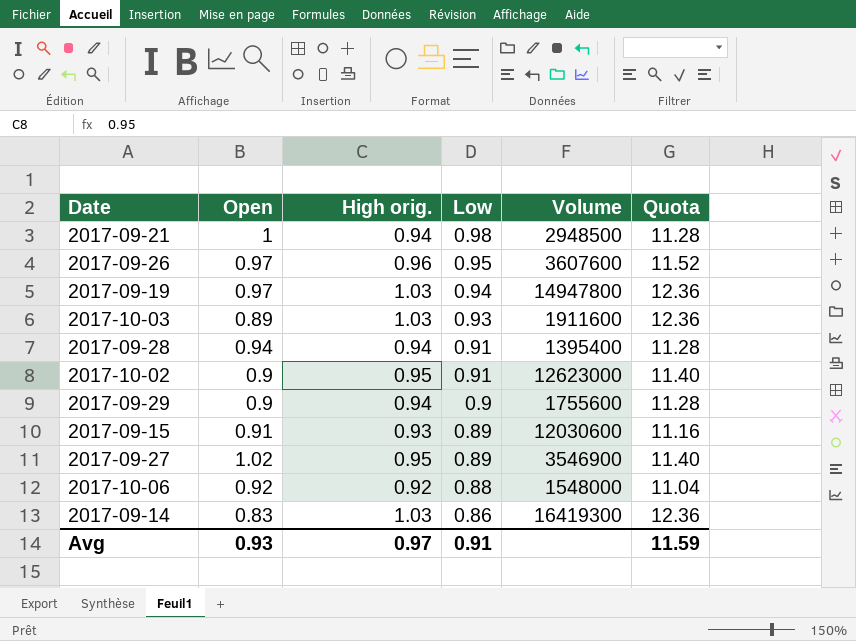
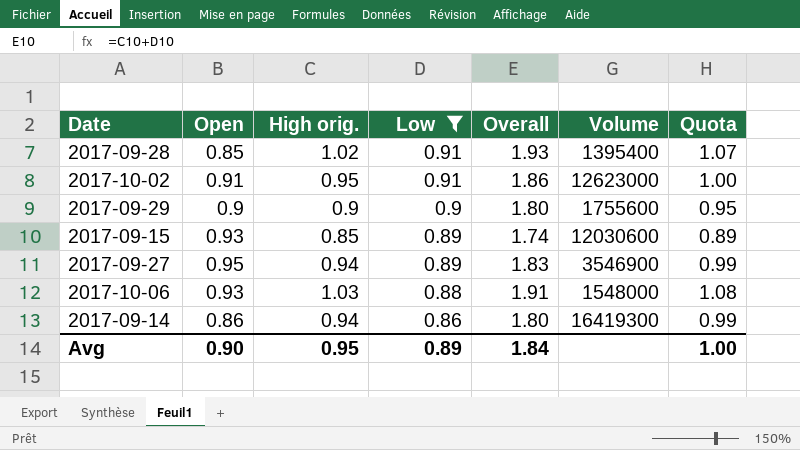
filter: none -> Low <= 0.91
column Overall | formula: none -> [High orig.] + [Low]
column Quota | formula: [High orig.] * 12 -> [High orig.] * 1.05
2017-09-28 | Open: 0.94 -> 0.85
2017-09-28 | High orig.: 0.94 -> 1.02
2017-10-02 | Open: 0.9 -> 0.91
2017-09-29 | High orig.: 0.94 -> 0.9
2017-09-15 | Open: 0.91 -> 0.93
2017-09-15 | High orig.: 0.93 -> 0.85
2017-09-27 | Open: 1.02 -> 0.95
2017-09-27 | High orig.: 0.95 -> 0.94
2017-10-06 | Open: 0.92 -> 0.93
2017-10-06 | High orig.: 0.92 -> 1.03
2017-09-14 | Open: 0.83 -> 0.86
2017-09-14 | High orig.: 1.03 -> 0.94
Avg | Open: 0.93 -> 0.90
Avg | High orig.: 0.97 -> 0.95
Avg | Low: 0.91 -> 0.89
Avg | Quota: 11.59 -> 1.00

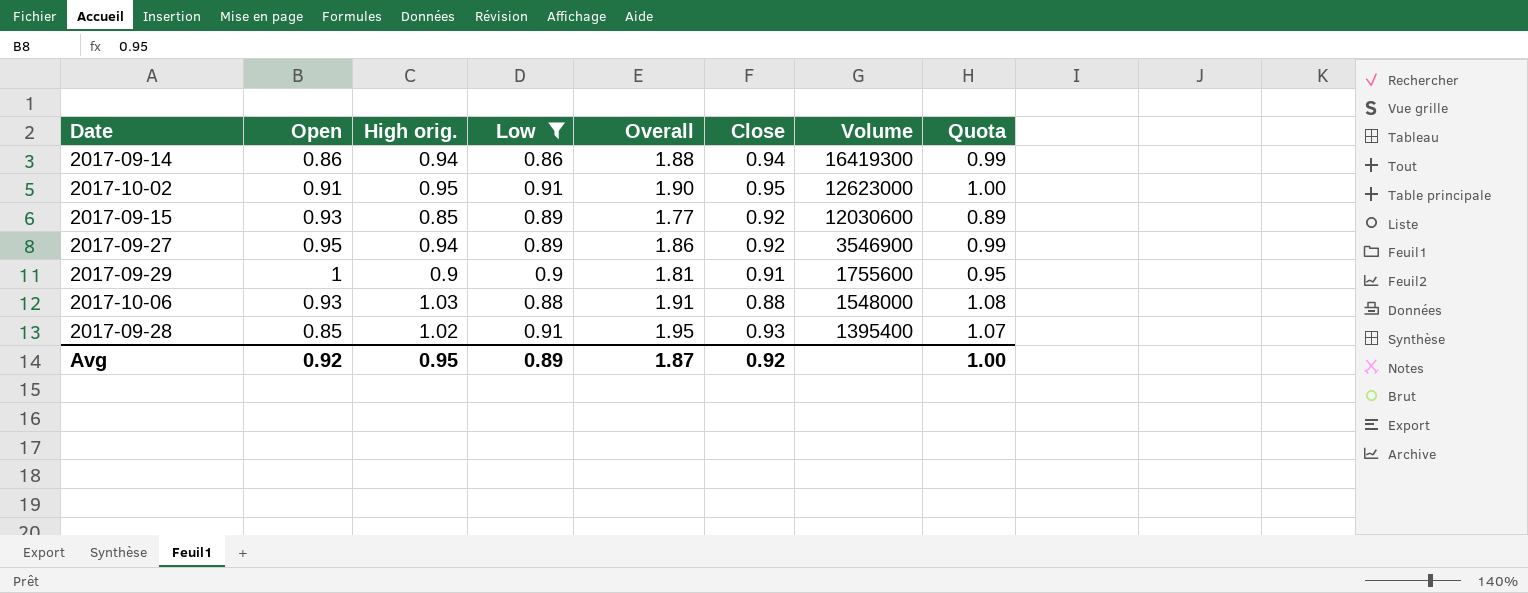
row order: Low descending -> Volume descending
column Overall | formula: [High orig.] + [Low] -> [High orig.] + [Close]
column Close | position: none -> 6
2017-09-29 | Open: 0.9 -> 1
Avg | Open: 0.90 -> 0.92
Avg | Overall: 1.84 -> 1.87

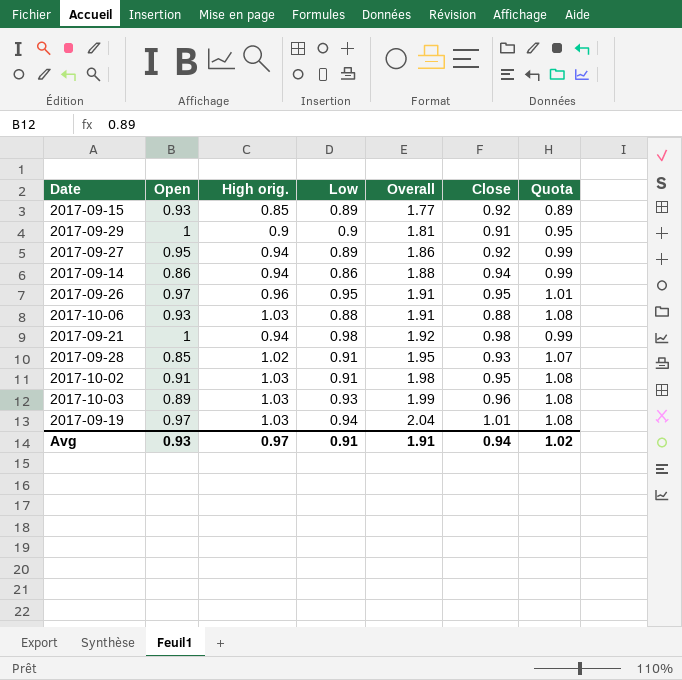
filter: Low <= 0.91 -> none
row order: Volume descending -> Overall ascending
column Volume | position: 7 -> none
2017-10-02 | High orig.: 0.95 -> 1.03
2017-10-02 | Overall: 1.90 -> 1.98
2017-10-02 | Quota: 1.00 -> 1.08
Avg | Open: 0.92 -> 0.93
Avg | High orig.: 0.95 -> 0.97
Avg | Low: 0.89 -> 0.91
Avg | Overall: 1.87 -> 1.91
Avg | Close: 0.92 -> 0.94
Avg | Quota: 1.00 -> 1.02

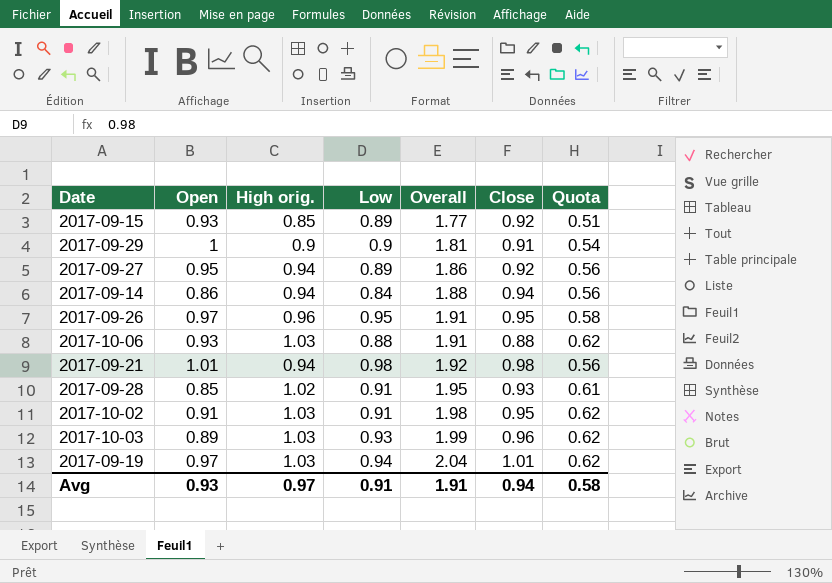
column Quota | formula: [High orig.] * 1.05 -> [High orig.] * 0.6
2017-09-14 | Low: 0.86 -> 0.84
2017-09-21 | Open: 1 -> 1.01
Avg | Quota: 1.02 -> 0.58

